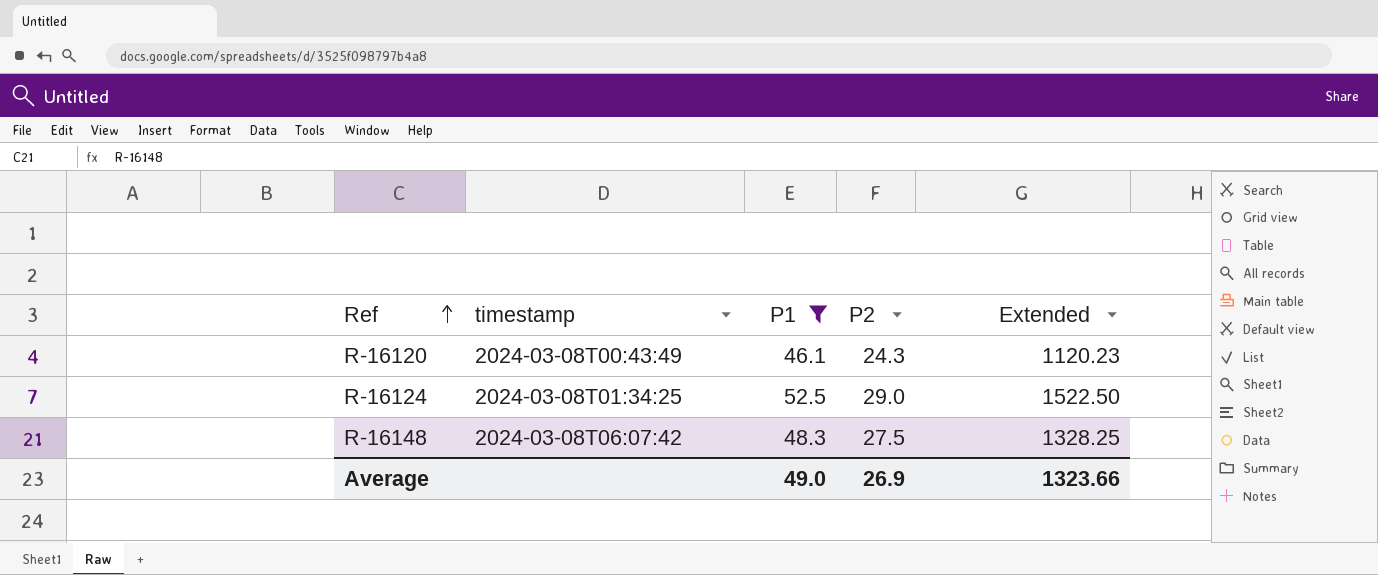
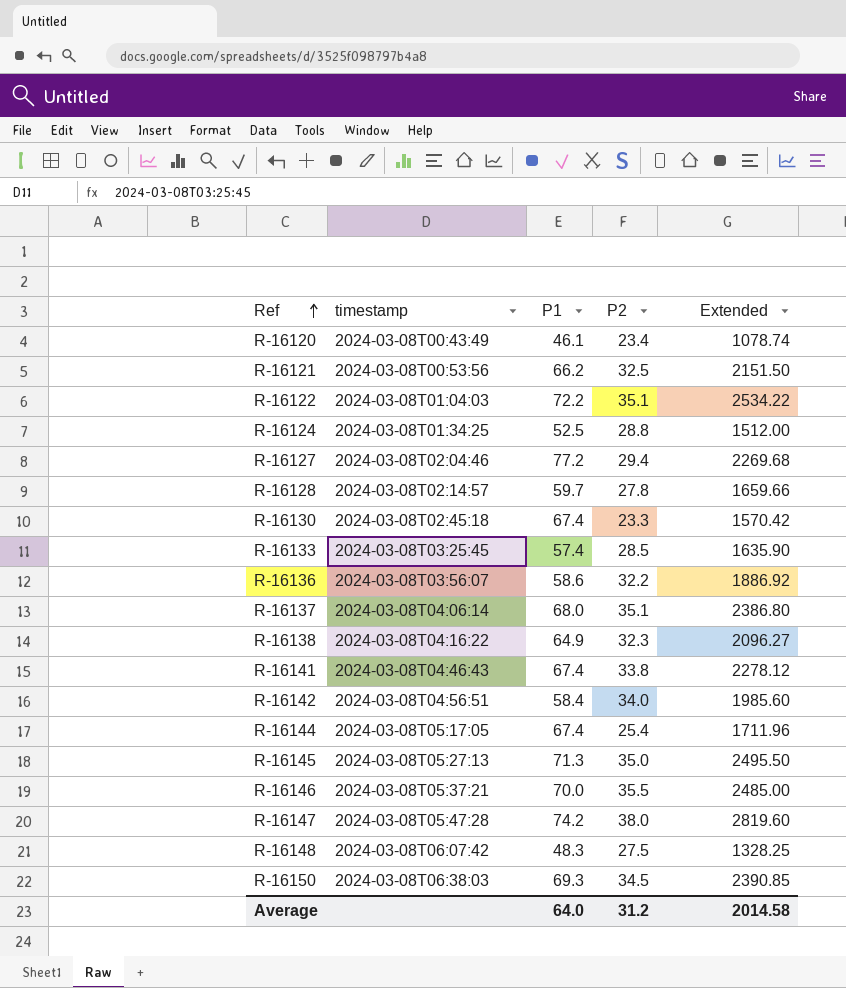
filter: P1 <= 52.5 -> none
R-16120 | P2: 24.3 -> 23.4
R-16120 | Extended: 1120.23 -> 1078.74
R-16124 | P2: 29.0 -> 28.8
R-16124 | Extended: 1522.50 -> 1512.00
Average | P1: 49.0 -> 64.0
Average | P2: 26.9 -> 31.2
Average | Extended: 1323.66 -> 2014.58

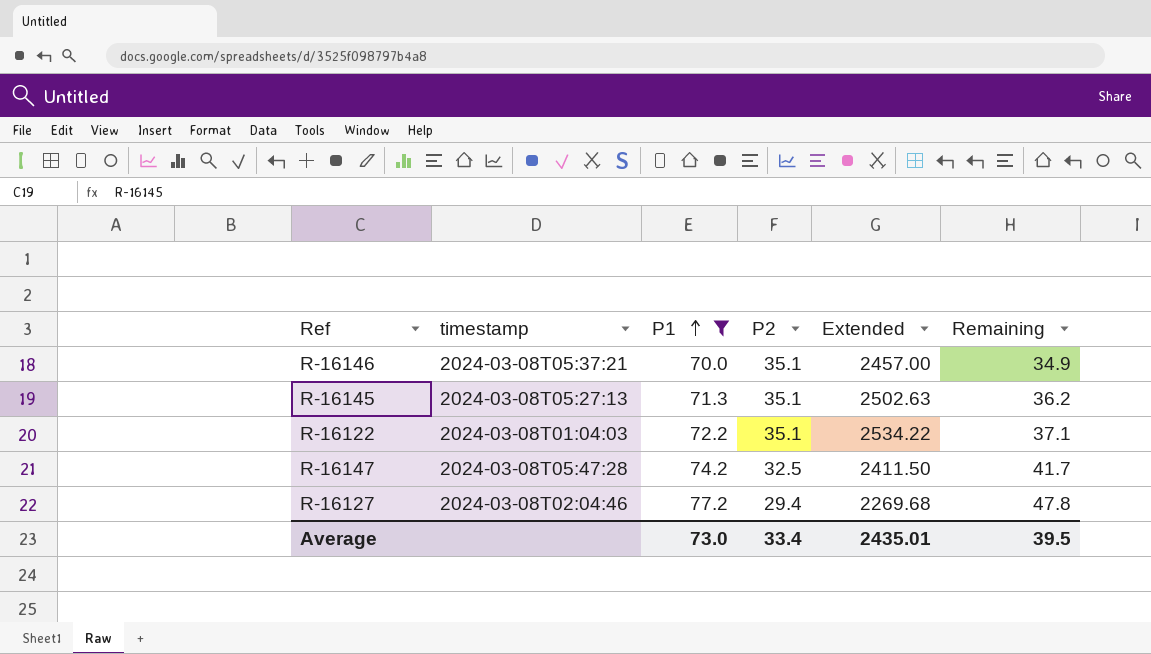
filter: none -> P1 >= 70.0
row order: Ref ascending -> P1 ascending
column Remaining | formula: none -> [P1] - [P2]
R-16146 | P2: 35.5 -> 35.1
R-16146 | Extended: 2485.00 -> 2457.00
R-16145 | P2: 35.0 -> 35.1
R-16145 | Extended: 2495.50 -> 2502.63
R-16147 | P2: 38.0 -> 32.5
R-16147 | Extended: 2819.60 -> 2411.50
Average | P1: 64.0 -> 73.0
Average | P2: 31.2 -> 33.4
Average | Extended: 2014.58 -> 2435.01

